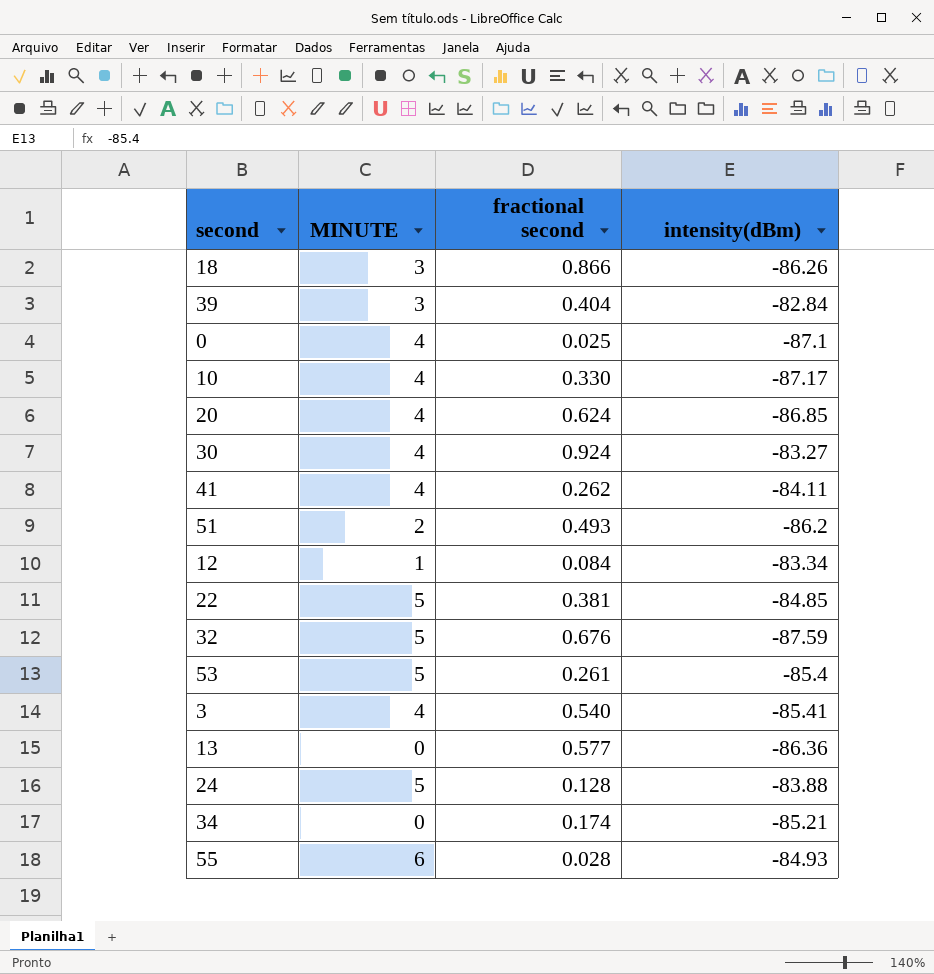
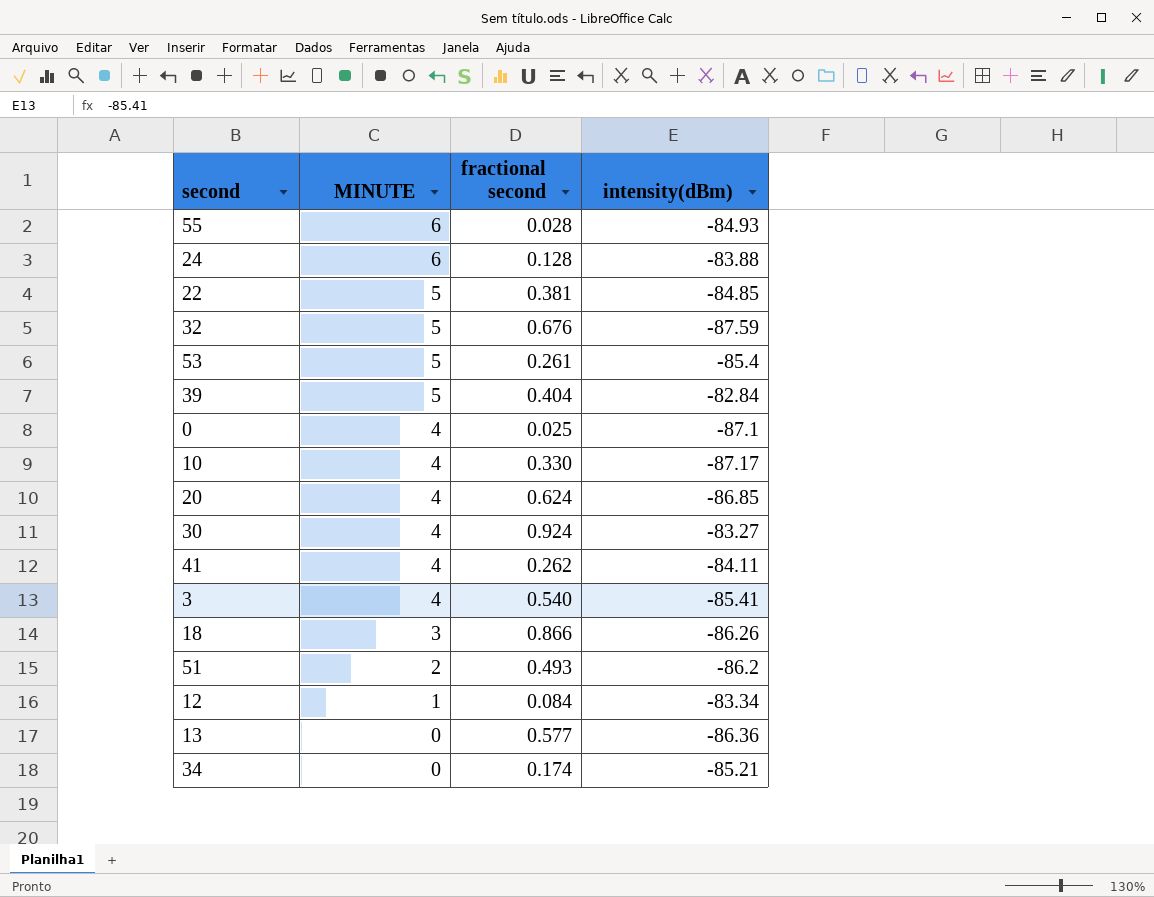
row order: none -> MINUTE descending
24 | MINUTE: 5 -> 6
39 | MINUTE: 3 -> 5

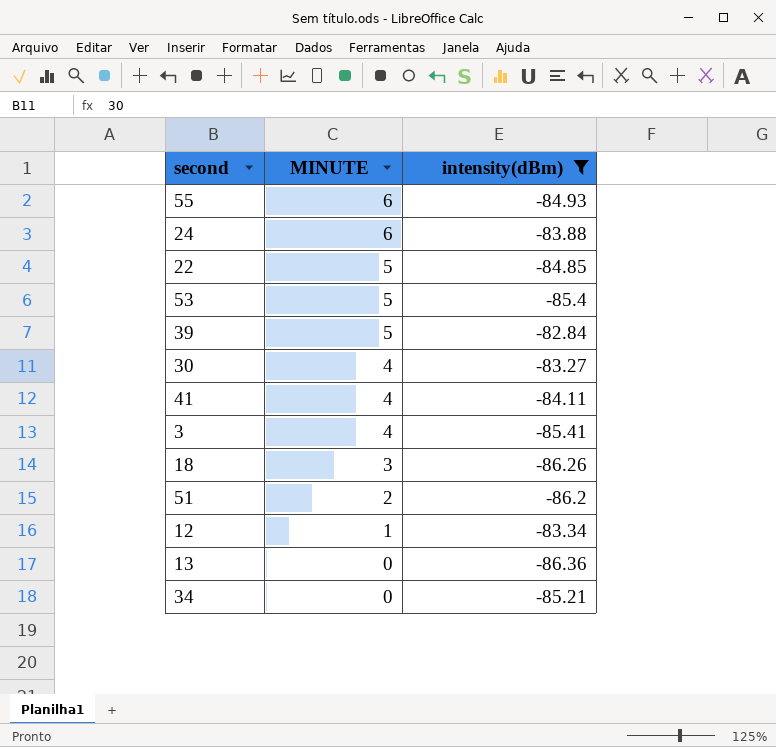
filter: none -> intensity(dBm) >= -86.36
column fractional second | position: 3 -> none

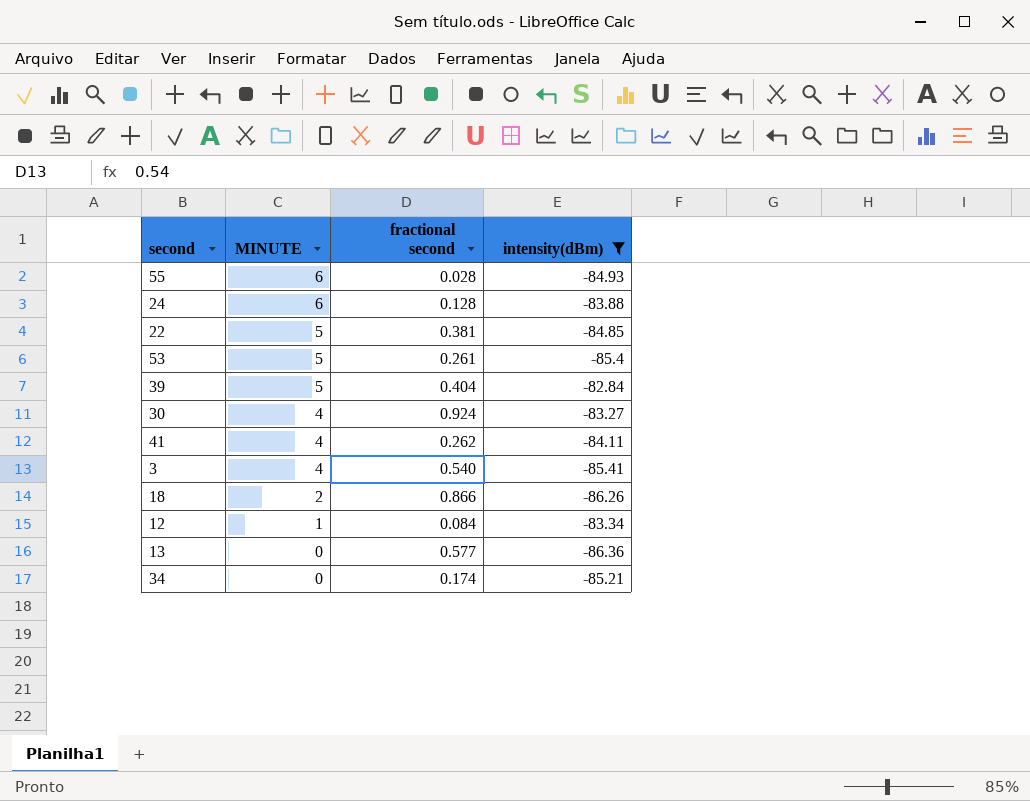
column fractional second | position: none -> 3
row 51: 2 | -86.2 -> none
18 | MINUTE: 3 -> 2

